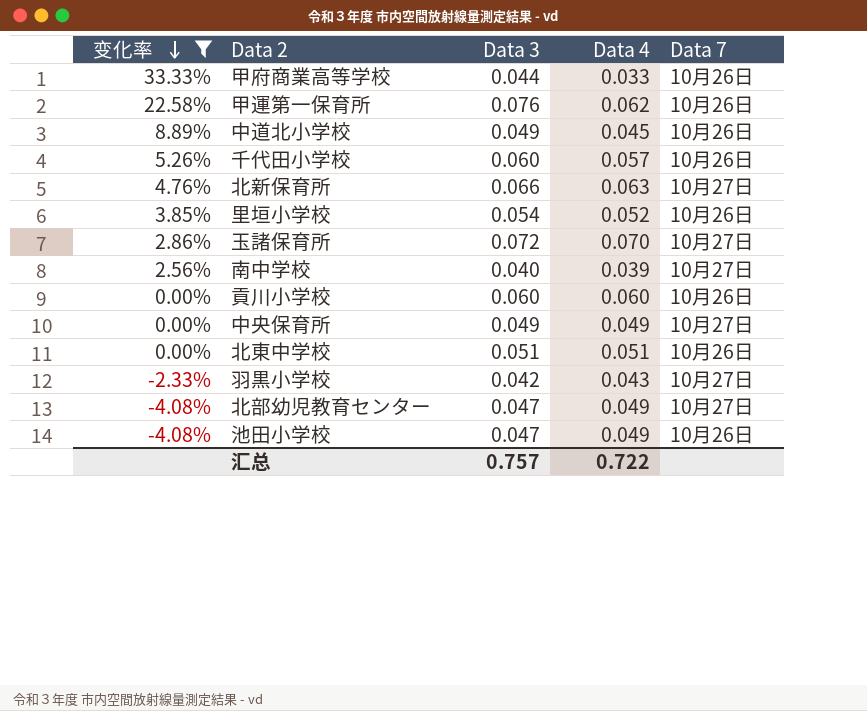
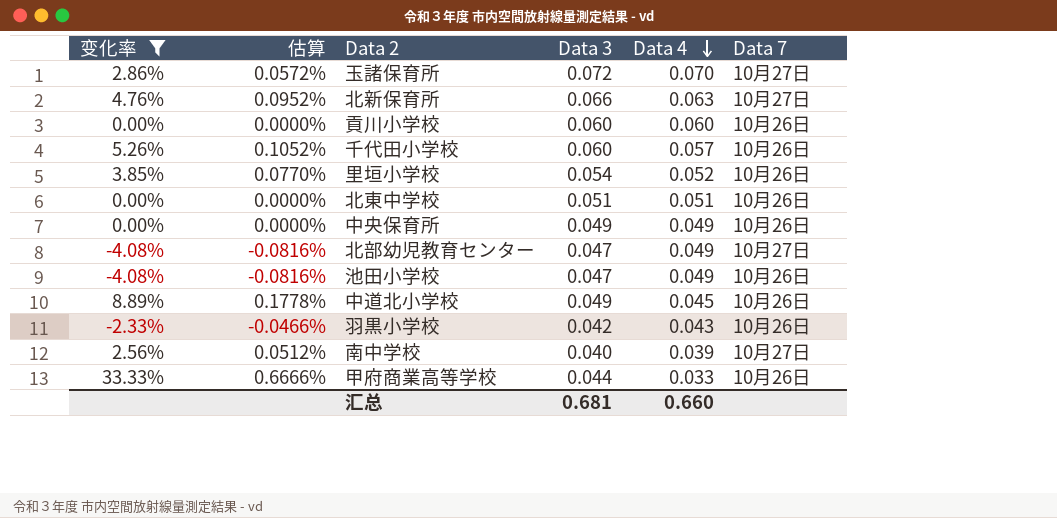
row order: 变化率 descending -> Data 4 descending
column 估算 | formula: none -> [变化率] * 0.02
row 甲運第一保育所: 22.58% | 0.076 | 0.062 | 10月26日 -> none
中央保育所 | Data 7: 10月27日 -> 10月26日
羽黒小学校 | Data 7: 10月27日 -> 10月26日
汇总 | Data 3: 0.757 -> 0.681
汇总 | Data 4: 0.722 -> 0.660

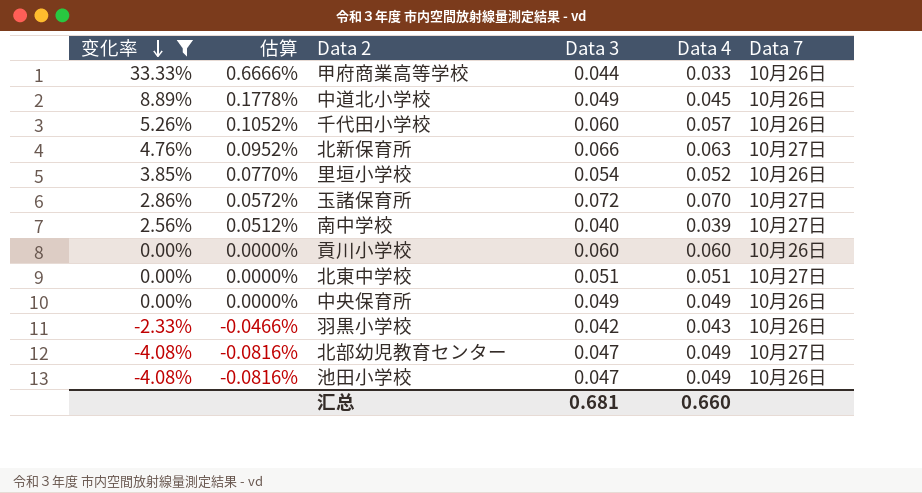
row order: Data 4 descending -> 变化率 descending
北東中学校 | Data 7: 10月26日 -> 10月27日

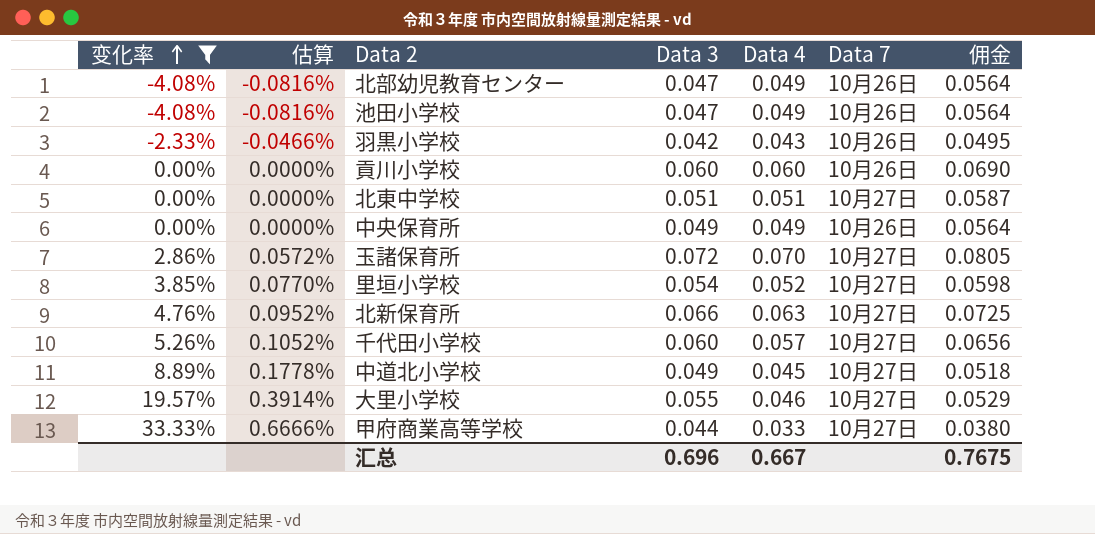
row order: 变化率 descending -> 变化率 ascending
column 佣金 | formula: none -> [Data 4] * 1.15
row 南中学校: 2.56% | 0.0512% | 0.040 | 0.039 | 10月27日 -> none
北部幼児教育センター | Data 7: 10月27日 -> 10月26日
里垣小学校 | Data 7: 10月26日 -> 10月27日
千代田小学校 | Data 7: 10月26日 -> 10月27日
中道北小学校 | Data 7: 10月26日 -> 10月27日
row 大里小学校: none -> 19.57% | 0.3914% | 0.055 | 0.046 | 10月27日 | 0.0529
甲府商業高等学校 | Data 7: 10月26日 -> 10月27日
汇总 | Data 3: 0.681 -> 0.696
汇总 | Data 4: 0.660 -> 0.667

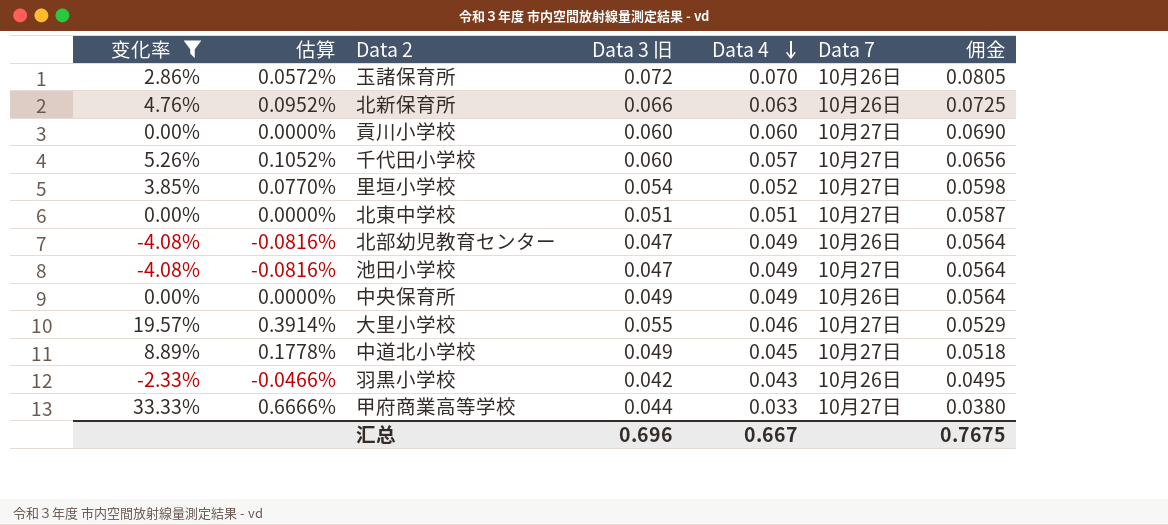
row order: 变化率 ascending -> Data 4 descending
column name: Data 3 -> Data 3 旧
玉諸保育所 | Data 7: 10月27日 -> 10月26日
北新保育所 | Data 7: 10月27日 -> 10月26日
貢川小学校 | Data 7: 10月26日 -> 10月27日
池田小学校 | Data 7: 10月26日 -> 10月27日

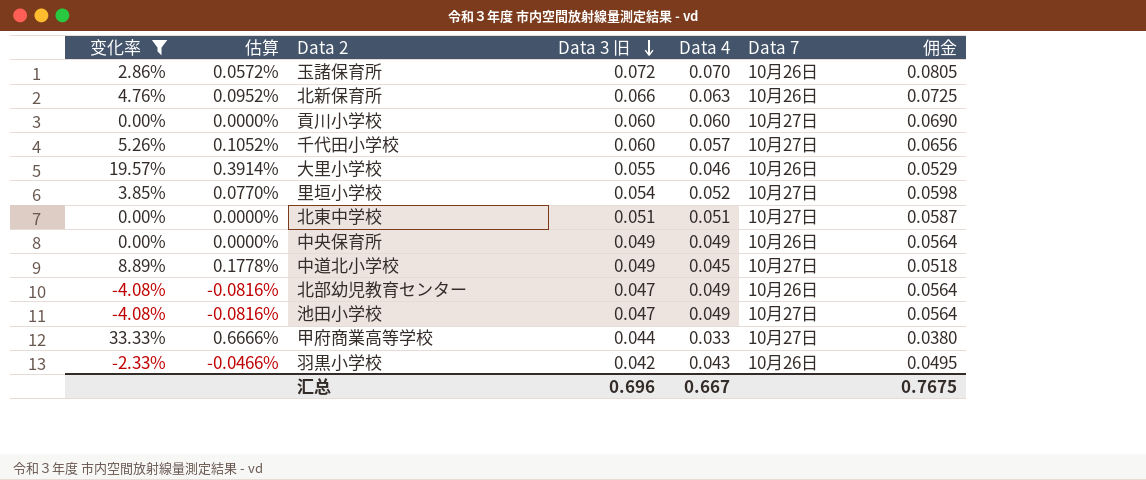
row order: Data 4 descending -> Data 3 旧 descending
大里小学校 | Data 7: 10月27日 -> 10月26日

